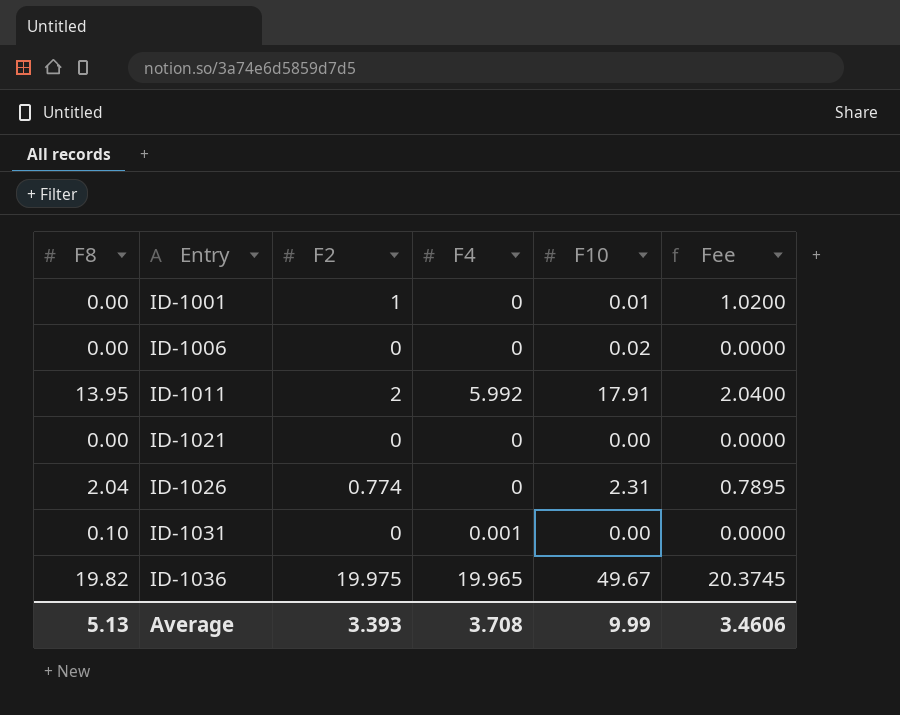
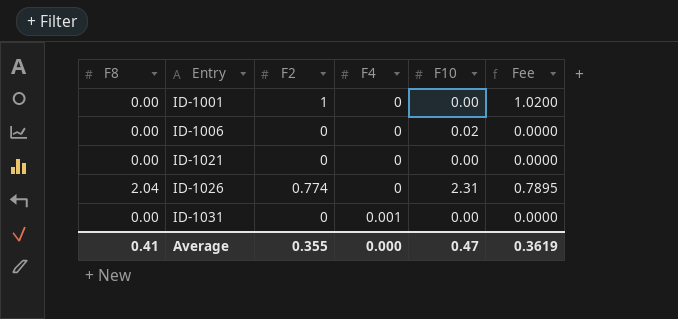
row ID-1011: 13.95 | 2 | 5.992 | 17.91 | 2.0400 -> none
row ID-1036: 19.82 | 19.975 | 19.965 | 49.67 | 20.3745 -> none
ID-1001 | F10: 0.01 -> 0.00
ID-1031 | F8: 0.10 -> 0.00
Average | F8: 5.13 -> 0.41
Average | F2: 3.393 -> 0.355
Average | F4: 3.708 -> 0.000
Average | F10: 9.99 -> 0.47
Average | Fee: 3.4606 -> 0.3619

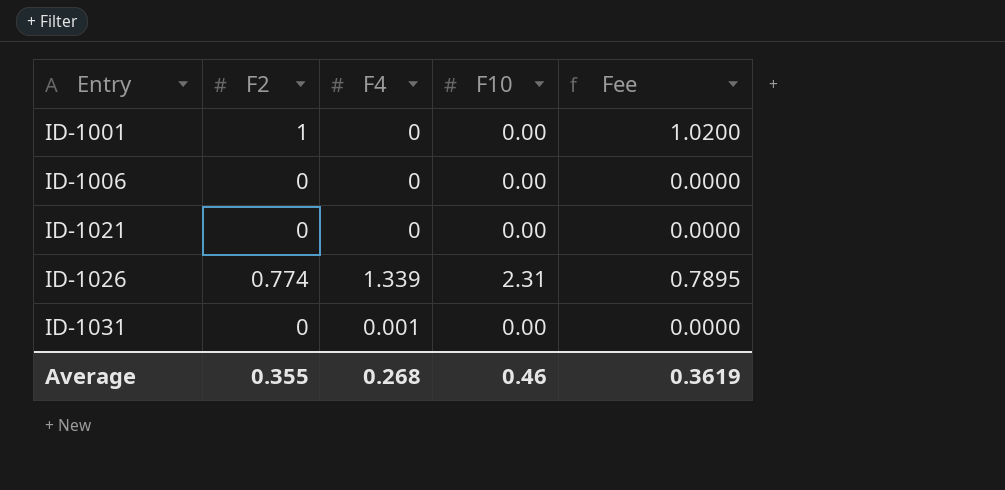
column F8 | position: 1 -> none
ID-1006 | F10: 0.02 -> 0.00
ID-1026 | F4: 0 -> 1.339
Average | F4: 0.000 -> 0.268
Average | F10: 0.47 -> 0.46

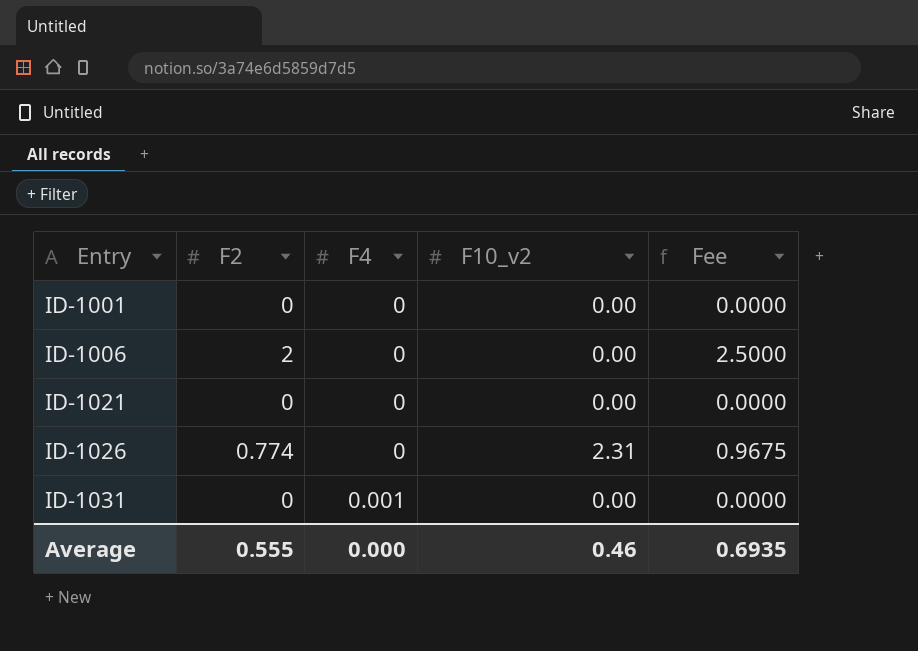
column name: F10 -> F10_v2
column Fee | formula: [F2] * 1.02 -> [F2] * 1.25
ID-1001 | F2: 1 -> 0
ID-1006 | F2: 0 -> 2
ID-1026 | F4: 1.339 -> 0
Average | F2: 0.355 -> 0.555
Average | F4: 0.268 -> 0.000
Average | Fee: 0.3619 -> 0.6935

